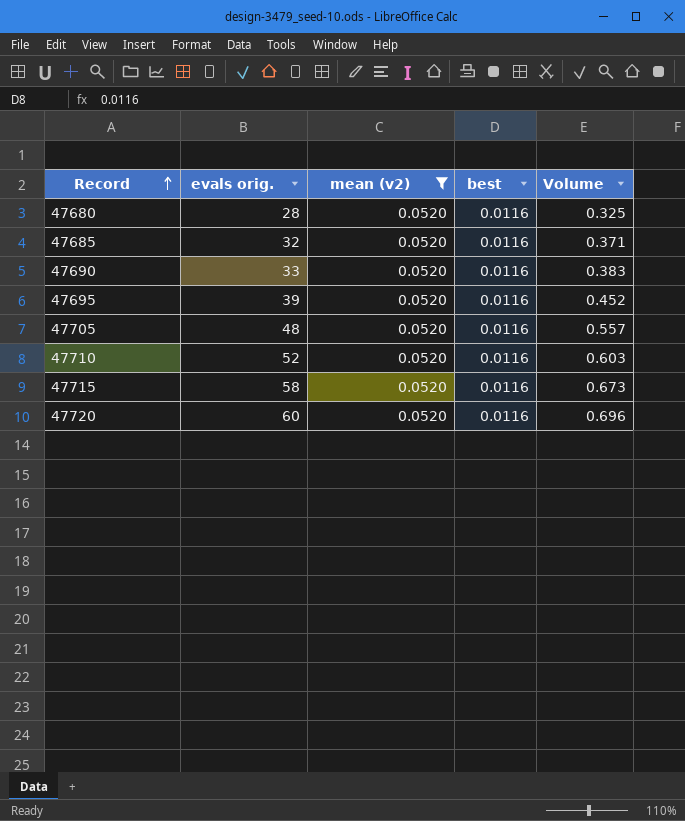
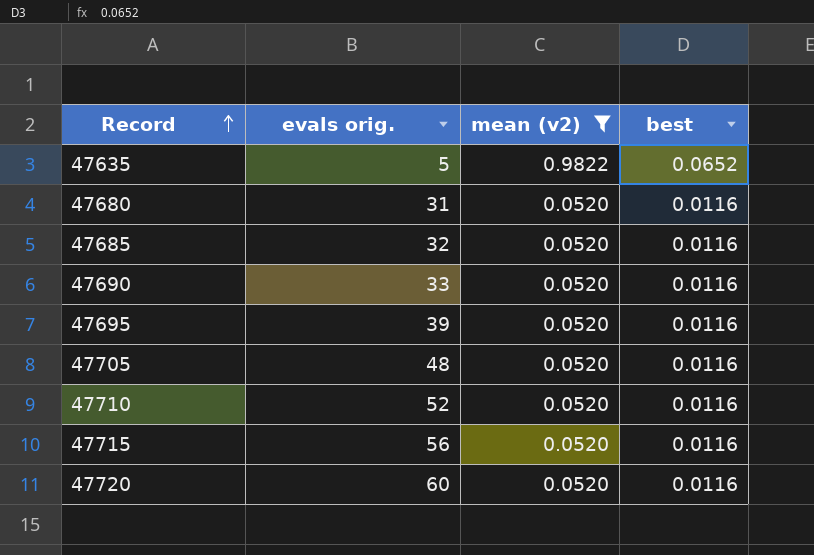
column Volume | formula: [evals orig.] * [best] -> none
row 47635: none -> 5 | 0.9822 | 0.0652
47680 | evals orig.: 28 -> 31
47715 | evals orig.: 58 -> 56

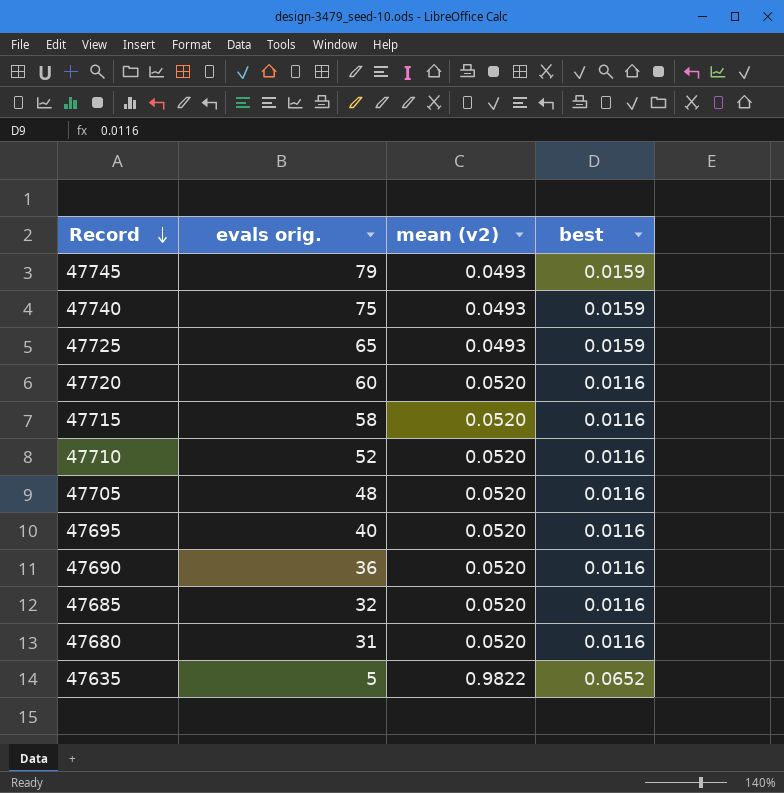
filter: mean (v2) != 0.0493 -> none
row order: Record ascending -> Record descending
47715 | evals orig.: 56 -> 58
47695 | evals orig.: 39 -> 40
47690 | evals orig.: 33 -> 36

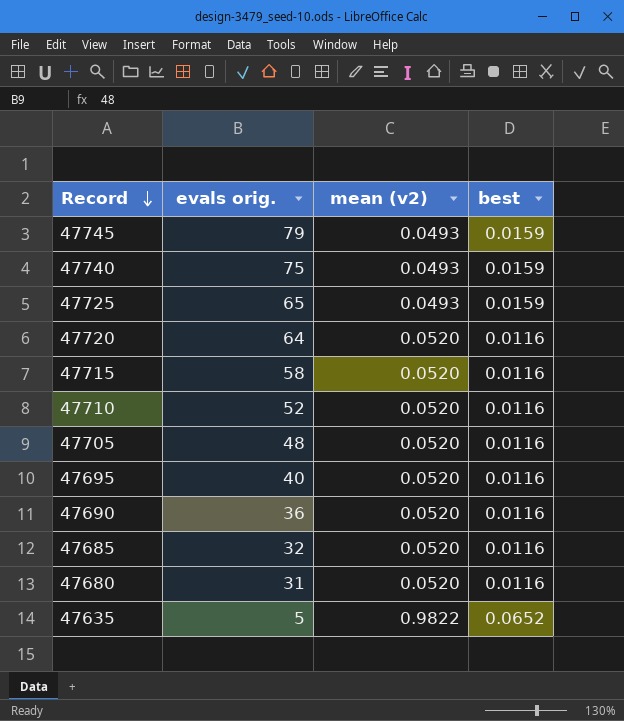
47720 | evals orig.: 60 -> 64

